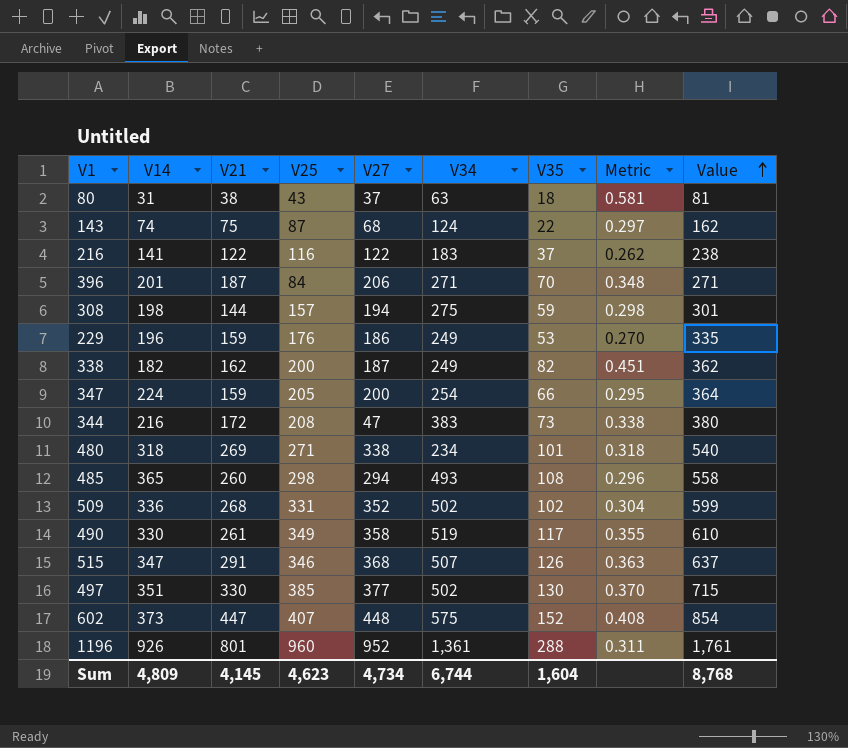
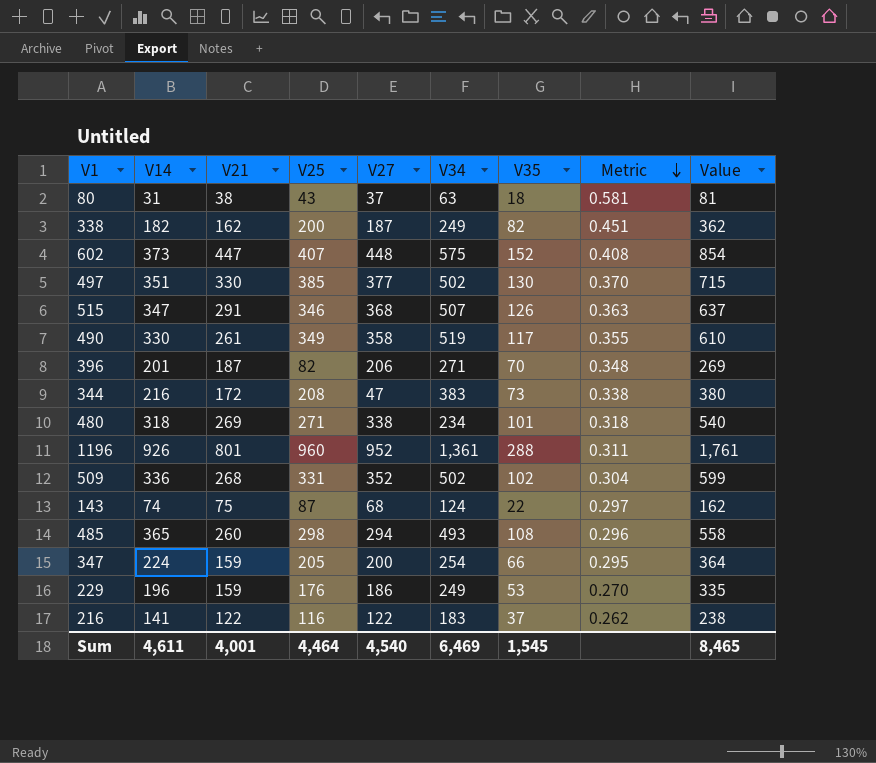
row order: Value ascending -> Metric descending
row 308: 198 | 144 | 157 | 194 | 275 | 59 | 0.298 | 301 -> none
396 | V25: 84 -> 82
396 | Value: 271 -> 269
Sum | V14: 4,809 -> 4,611
Sum | V21: 4,145 -> 4,001
Sum | V25: 4,623 -> 4,464
Sum | V27: 4,734 -> 4,540
Sum | V34: 6,744 -> 6,469
Sum | V35: 1,604 -> 1,545
Sum | Value: 8,768 -> 8,465

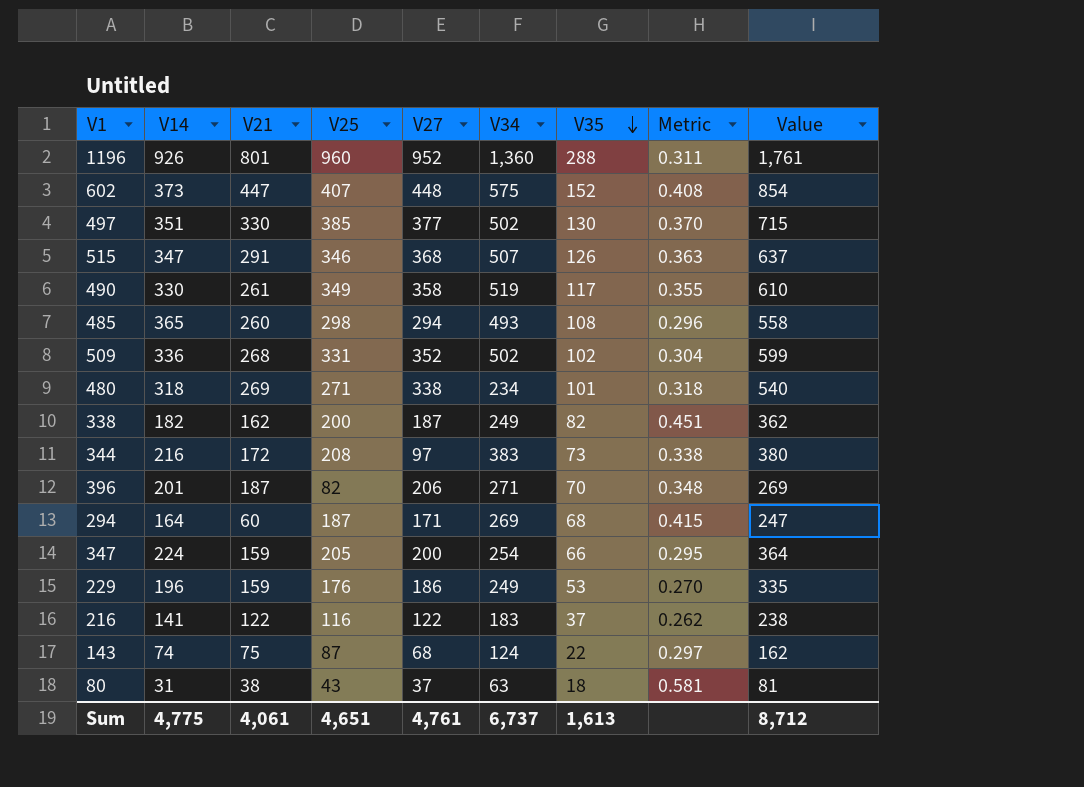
row order: Metric descending -> V35 descending
1196 | V34: 1,361 -> 1,360
344 | V27: 47 -> 97
row 294: none -> 164 | 60 | 187 | 171 | 269 | 68 | 0.415 | 247
Sum | V14: 4,611 -> 4,775
Sum | V21: 4,001 -> 4,061
Sum | V25: 4,464 -> 4,651
Sum | V27: 4,540 -> 4,761
Sum | V34: 6,469 -> 6,737
Sum | V35: 1,545 -> 1,613
Sum | Value: 8,465 -> 8,712

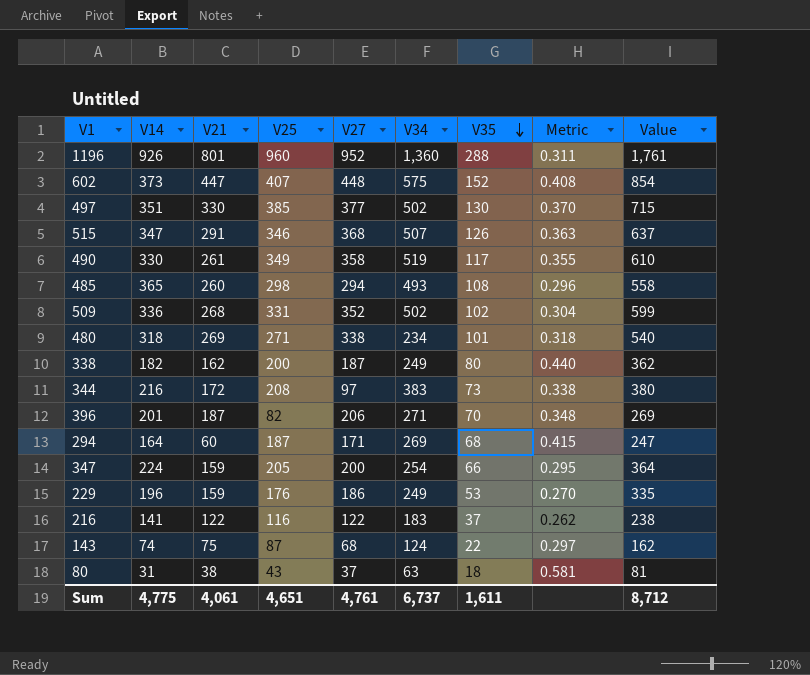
338 | V35: 82 -> 80
338 | Metric: 0.451 -> 0.440
Sum | V35: 1,613 -> 1,611

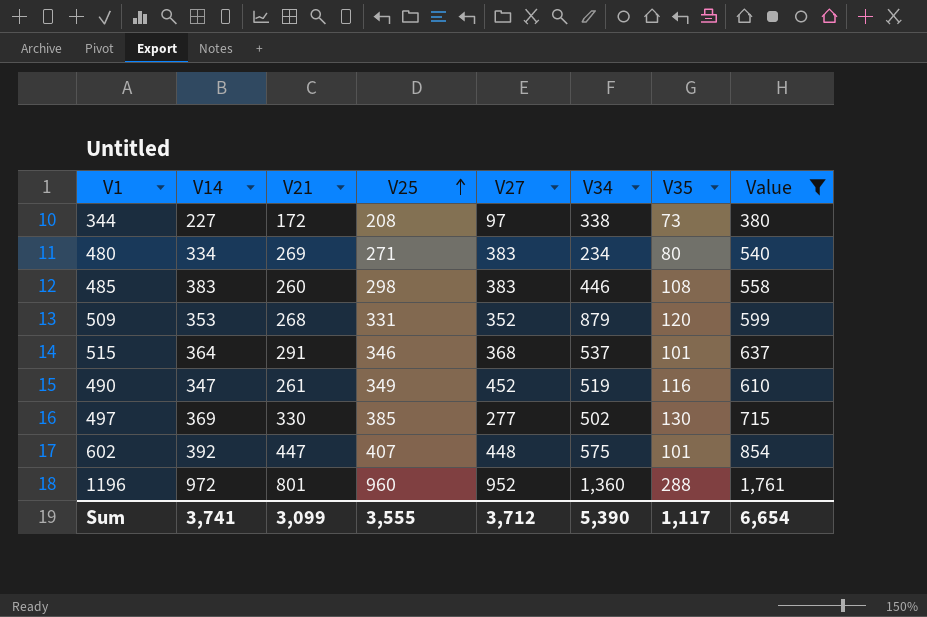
filter: none -> Value >= 380
row order: V35 descending -> V25 ascending
column Metric | formula: [V35] / [V14] -> none
344 | V14: 216 -> 227
344 | V34: 383 -> 338
480 | V14: 318 -> 334
480 | V27: 338 -> 383
480 | V35: 101 -> 80
485 | V14: 365 -> 383
485 | V27: 294 -> 383
485 | V34: 493 -> 446
509 | V14: 336 -> 353
509 | V34: 502 -> 879
509 | V35: 102 -> 120
515 | V14: 347 -> 364
515 | V34: 507 -> 537
515 | V35: 126 -> 101
490 | V14: 330 -> 347
490 | V27: 358 -> 452
490 | V35: 117 -> 116
497 | V14: 351 -> 369
497 | V27: 377 -> 277
602 | V14: 373 -> 392
602 | V35: 152 -> 101
1196 | V14: 926 -> 972
Sum | V14: 4,775 -> 3,741
Sum | V21: 4,061 -> 3,099
Sum | V25: 4,651 -> 3,555
Sum | V27: 4,761 -> 3,712
Sum | V34: 6,737 -> 5,390
Sum | V35: 1,611 -> 1,117
Sum | Value: 8,712 -> 6,654

